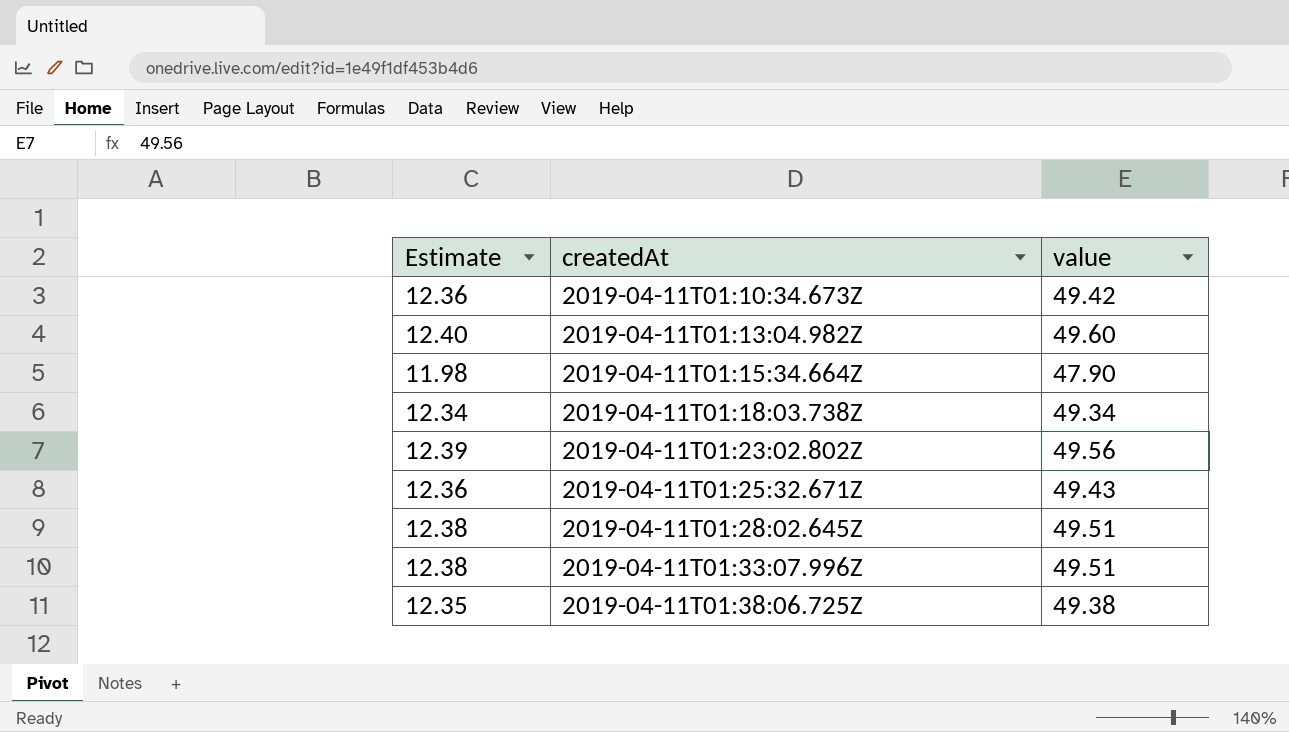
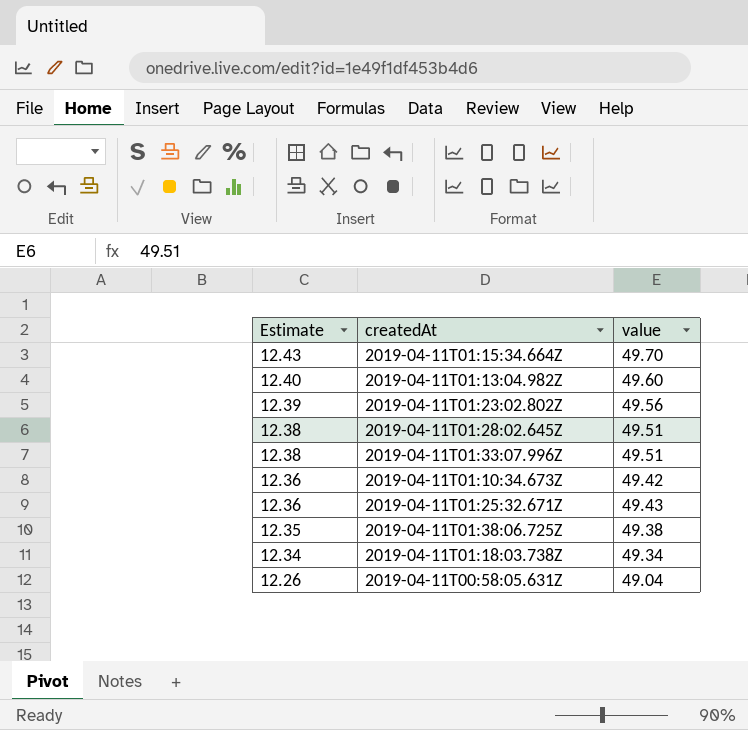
row order: createdAt ascending -> Estimate descending
2019-04-11T01:15:34.664Z | Estimate: 11.98 -> 12.43
2019-04-11T01:15:34.664Z | value: 47.90 -> 49.70
row 2019-04-11T00:58:05.631Z: none -> 12.26 | 49.04

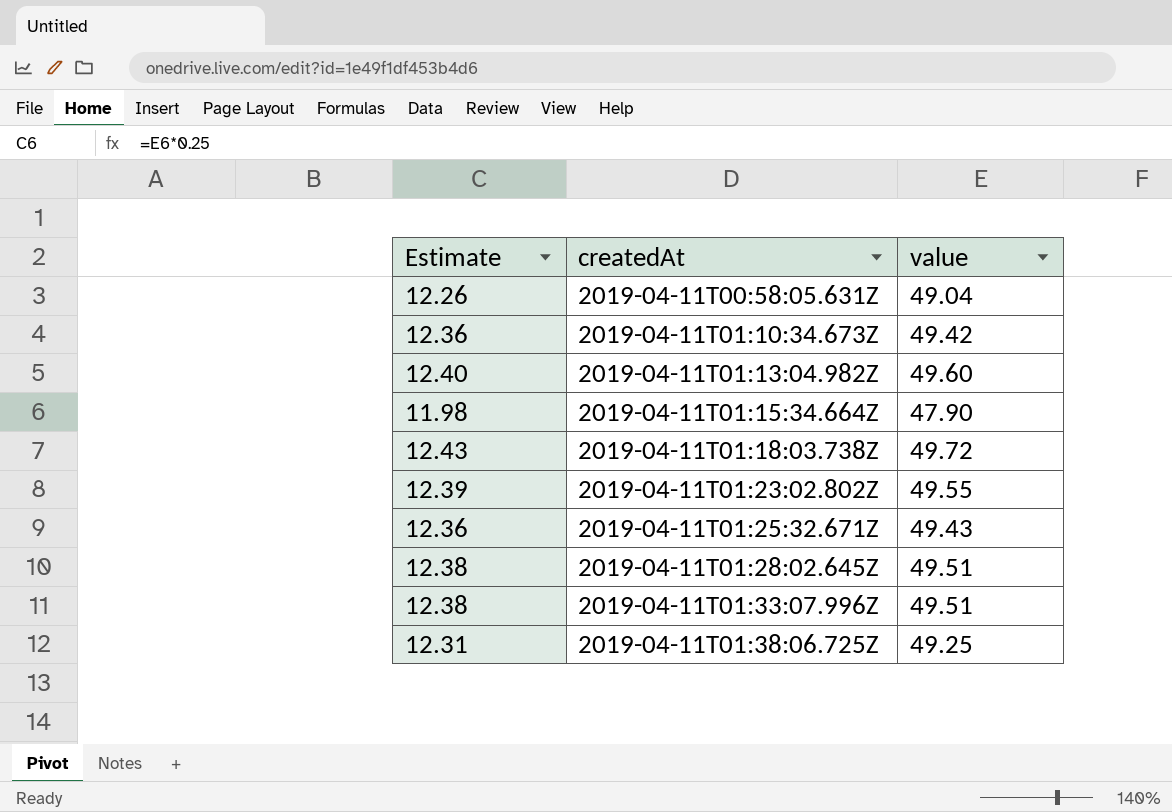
row order: Estimate descending -> createdAt ascending
2019-04-11T01:15:34.664Z | Estimate: 12.43 -> 11.98
2019-04-11T01:15:34.664Z | value: 49.70 -> 47.90
2019-04-11T01:18:03.738Z | Estimate: 12.34 -> 12.43
2019-04-11T01:18:03.738Z | value: 49.34 -> 49.72
2019-04-11T01:23:02.802Z | value: 49.56 -> 49.55
2019-04-11T01:38:06.725Z | Estimate: 12.35 -> 12.31
2019-04-11T01:38:06.725Z | value: 49.38 -> 49.25

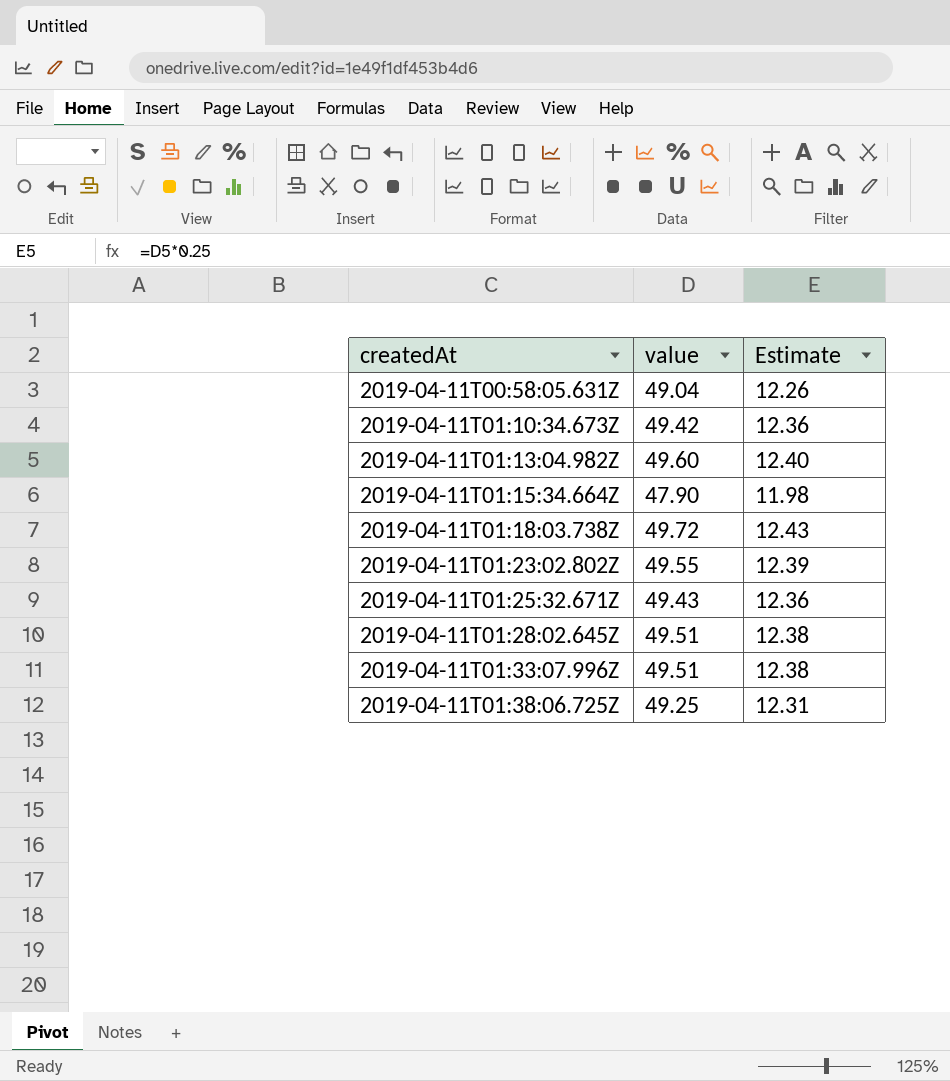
column Estimate | position: 1 -> 3

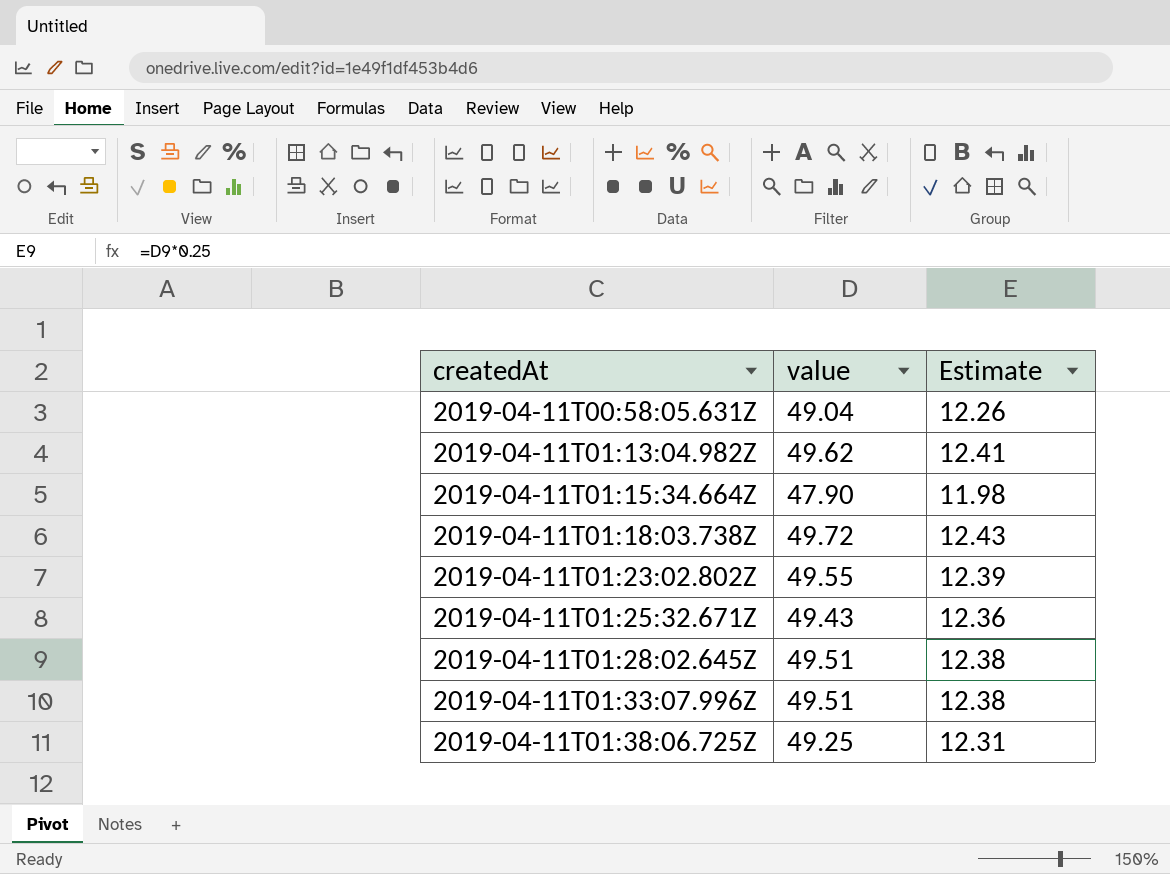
row 2019-04-11T01:10:34.673Z: 49.42 | 12.36 -> none
2019-04-11T01:13:04.982Z | value: 49.60 -> 49.62
2019-04-11T01:13:04.982Z | Estimate: 12.40 -> 12.41

